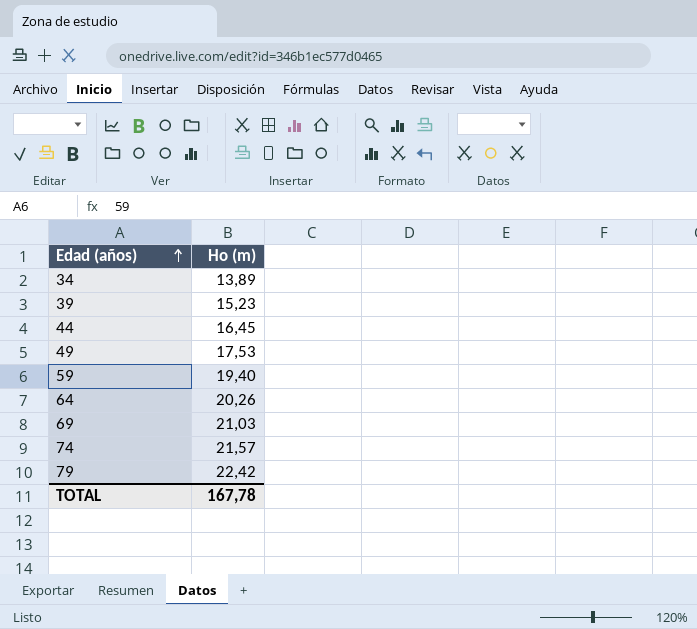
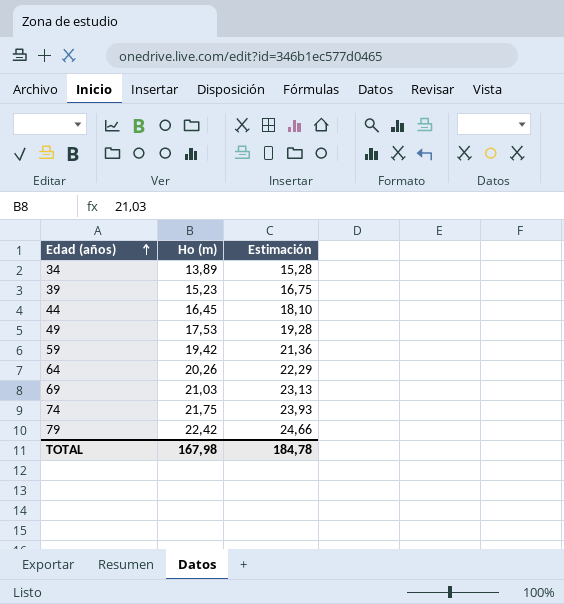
column Estimación | formula: none -> [Ho (m)] * 1,1
59 | Ho (m): 19,40 -> 19,42
74 | Ho (m): 21,57 -> 21,75
TOTAL | Ho (m): 167,78 -> 167,98

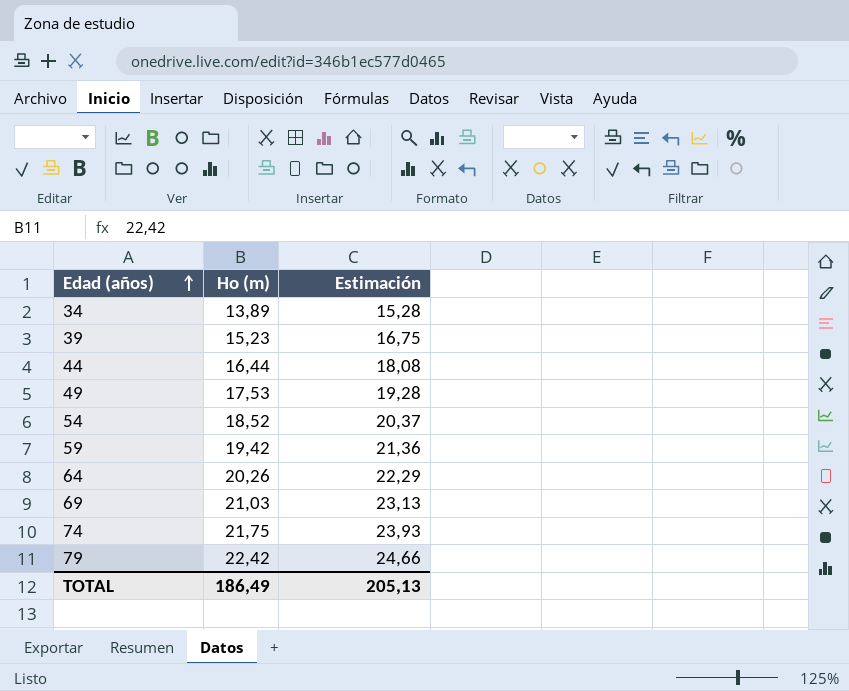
44 | Ho (m): 16,45 -> 16,44
44 | Estimación: 18,10 -> 18,08
row 54: none -> 18,52 | 20,37
TOTAL | Ho (m): 167,98 -> 186,49
TOTAL | Estimación: 184,78 -> 205,13

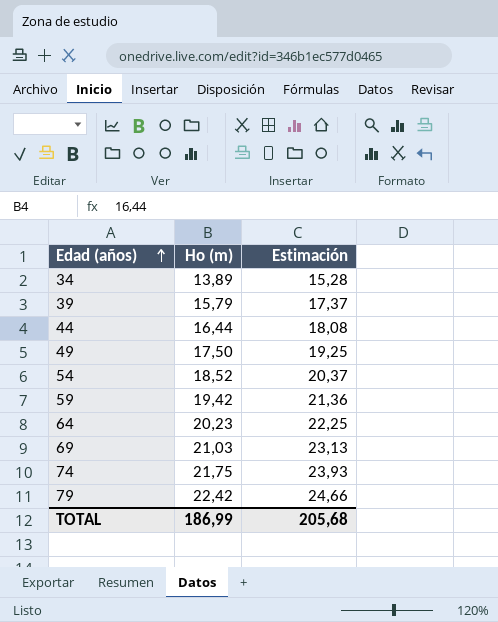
39 | Ho (m): 15,23 -> 15,79
39 | Estimación: 16,75 -> 17,37
49 | Ho (m): 17,53 -> 17,50
49 | Estimación: 19,28 -> 19,25
64 | Ho (m): 20,26 -> 20,23
64 | Estimación: 22,29 -> 22,25
TOTAL | Ho (m): 186,49 -> 186,99
TOTAL | Estimación: 205,13 -> 205,68

